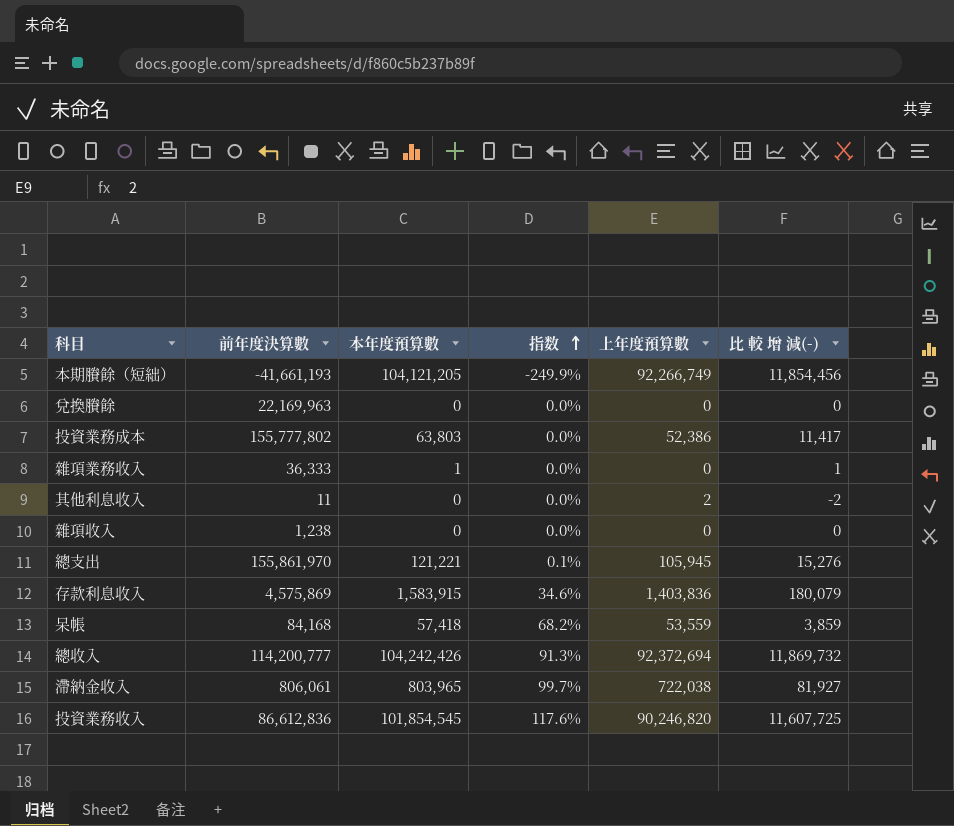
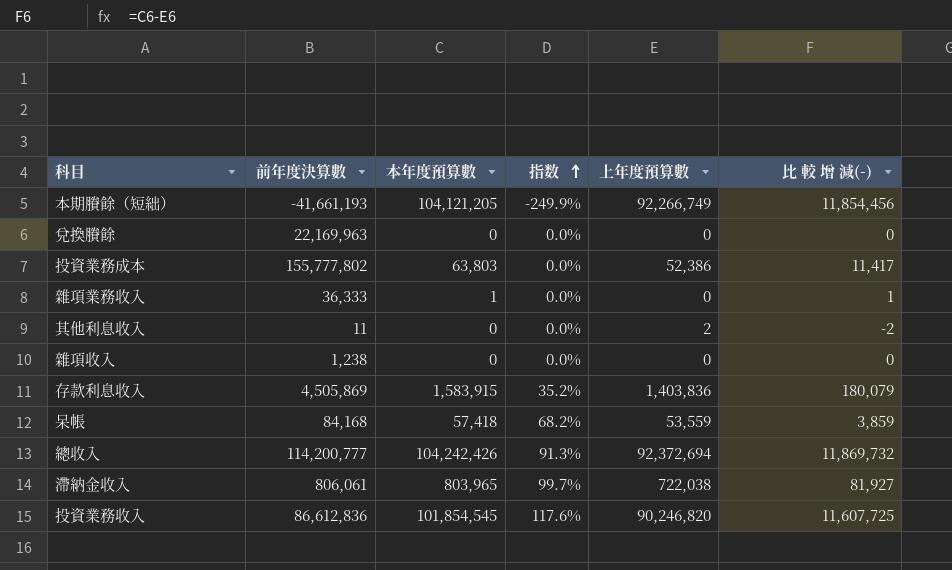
row 總支出: 155,861,970 | 121,221 | 0.1% | 105,945 | 15,276 -> none
存款利息收入 | 前年度決算數: 4,575,869 -> 4,505,869
存款利息收入 | 指数: 34.6% -> 35.2%

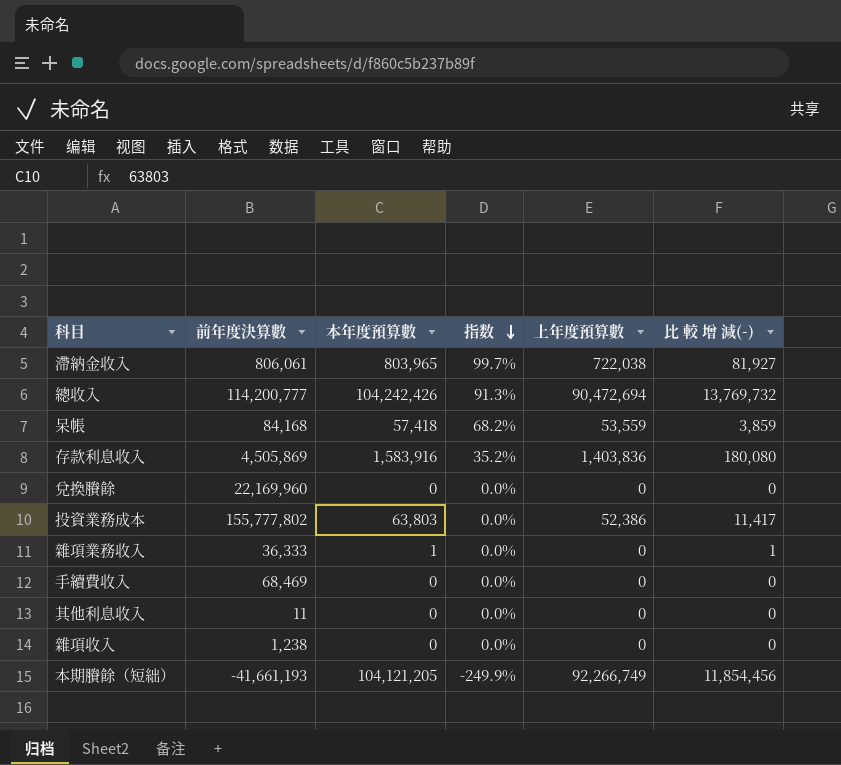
row order: 指数 ascending -> 指数 descending
row 投資業務收入: 86,612,836 | 101,854,545 | 117.6% | 90,246,820 | 11,607,725 -> none
總收入 | 上年度預算數: 92,372,694 -> 90,472,694
總收入 | 比 較 增 減(-): 11,869,732 -> 13,769,732
存款利息收入 | 本年度預算數: 1,583,915 -> 1,583,916
存款利息收入 | 比 較 增 減(-): 180,079 -> 180,080
兌換賸餘 | 前年度決算數: 22,169,963 -> 22,169,960
row 手續費收入: none -> 68,469 | 0 | 0.0% | 0 | 0
其他利息收入 | 上年度預算數: 2 -> 0
其他利息收入 | 比 較 增 減(-): -2 -> 0

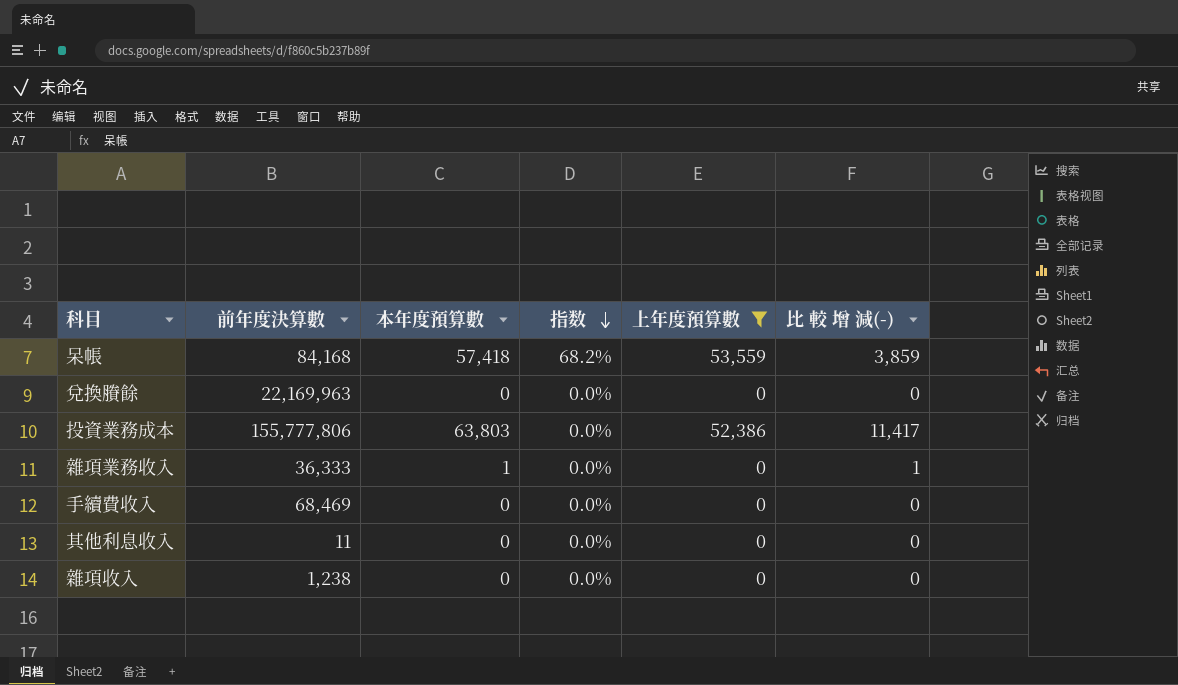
filter: none -> 上年度預算數 <= 53,559
兌換賸餘 | 前年度決算數: 22,169,960 -> 22,169,963
投資業務成本 | 前年度決算數: 155,777,802 -> 155,777,806

